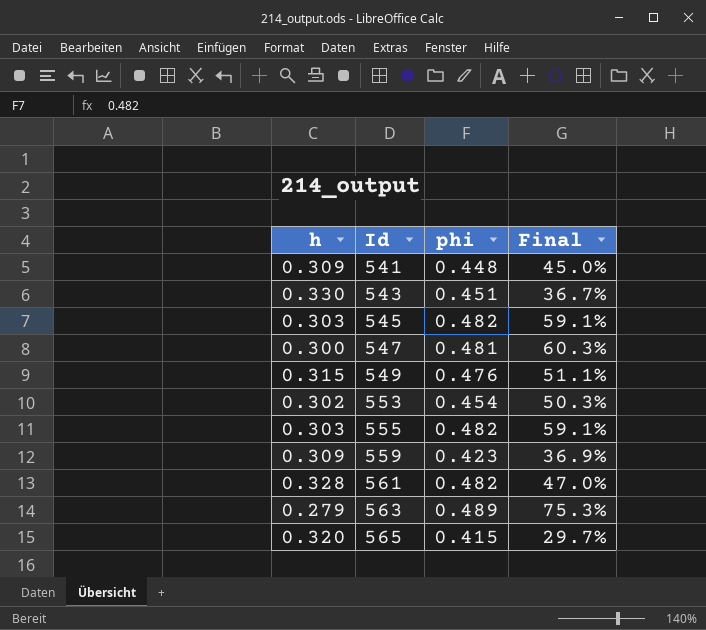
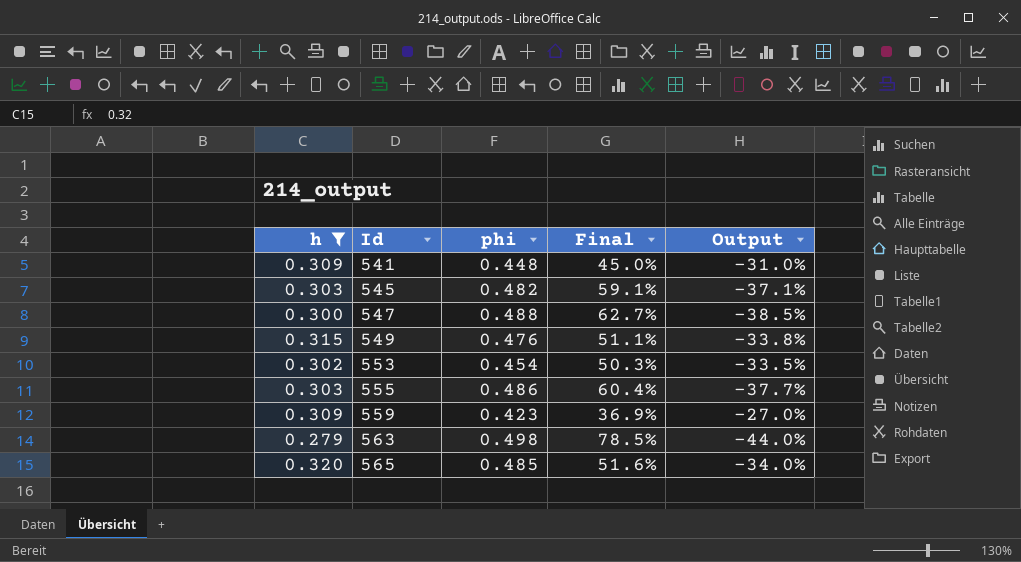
filter: none -> h <= 0.320
column Output | formula: none -> ([h] - [phi]) / [phi]
547 | phi: 0.481 -> 0.488
547 | Final: 60.3% -> 62.7%
555 | phi: 0.482 -> 0.486
555 | Final: 59.1% -> 60.4%
563 | phi: 0.489 -> 0.498
563 | Final: 75.3% -> 78.5%
565 | phi: 0.415 -> 0.485
565 | Final: 29.7% -> 51.6%

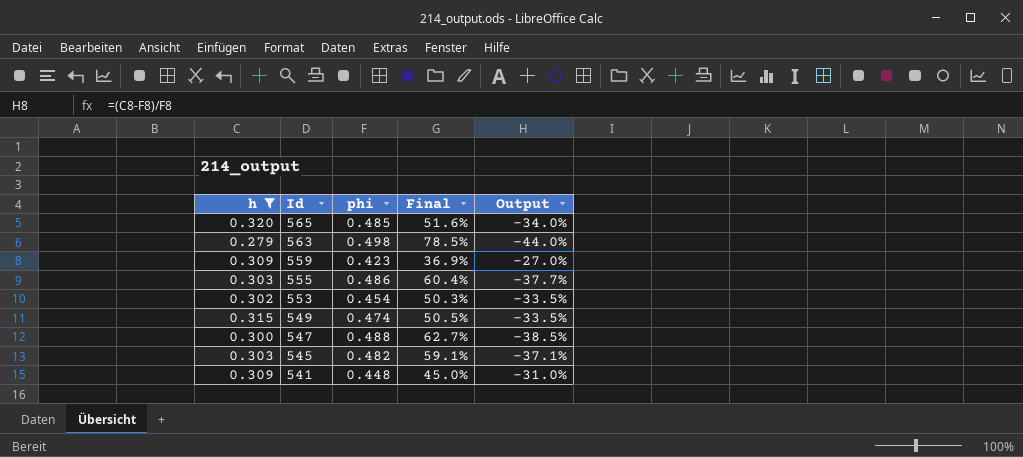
row order: Id ascending -> Id descending
549 | phi: 0.476 -> 0.474
549 | Final: 51.1% -> 50.5%
549 | Output: -33.8% -> -33.5%

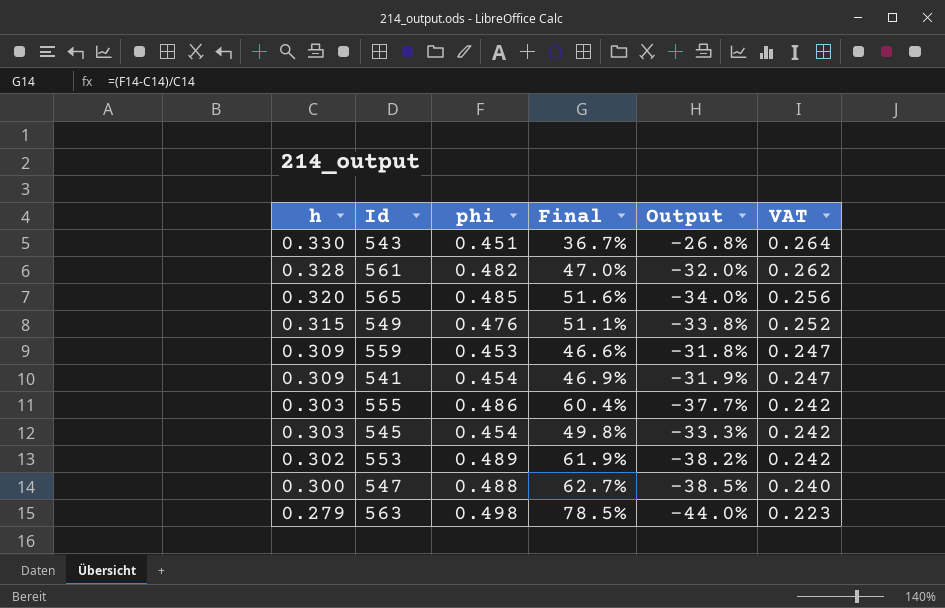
filter: h <= 0.320 -> none
row order: Id descending -> h descending
column VAT | formula: none -> [h] * 0.8
549 | phi: 0.474 -> 0.476
549 | Final: 50.5% -> 51.1%
549 | Output: -33.5% -> -33.8%
559 | phi: 0.423 -> 0.453
559 | Final: 36.9% -> 46.6%
559 | Output: -27.0% -> -31.8%
541 | phi: 0.448 -> 0.454
541 | Final: 45.0% -> 46.9%
541 | Output: -31.0% -> -31.9%
545 | phi: 0.482 -> 0.454
545 | Final: 59.1% -> 49.8%
545 | Output: -37.1% -> -33.3%
553 | phi: 0.454 -> 0.489
553 | Final: 50.3% -> 61.9%
553 | Output: -33.5% -> -38.2%

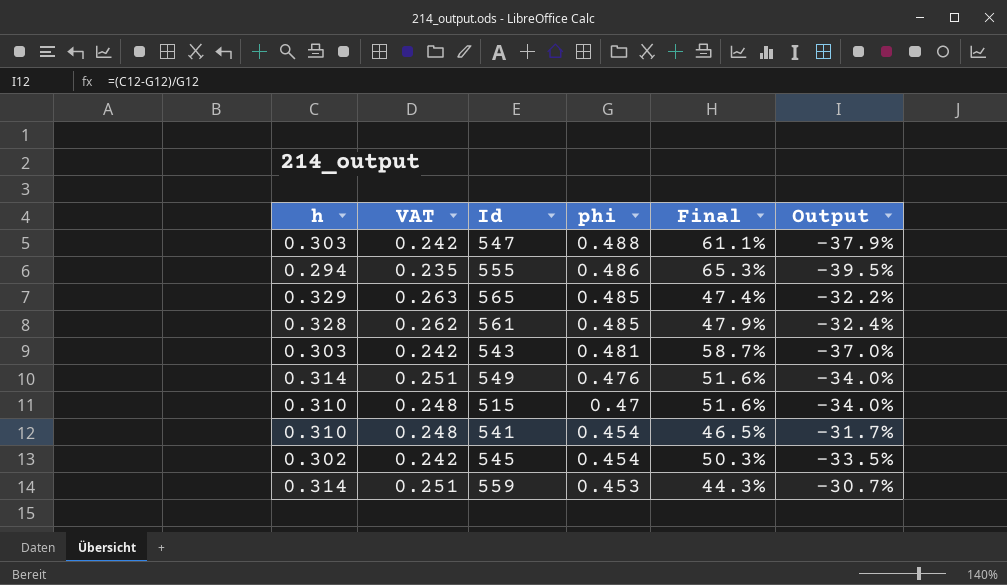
row order: h descending -> phi descending
column VAT | position: 6 -> 2
row 553: 0.302 | 0.489 | 61.9% | -38.2% | 0.242 -> none
row 563: 0.279 | 0.498 | 78.5% | -44.0% | 0.223 -> none
547 | h: 0.300 -> 0.303
547 | VAT: 0.240 -> 0.242
547 | Final: 62.7% -> 61.1%
547 | Output: -38.5% -> -37.9%
555 | h: 0.303 -> 0.294
555 | VAT: 0.242 -> 0.235
555 | Final: 60.4% -> 65.3%
555 | Output: -37.7% -> -39.5%
565 | h: 0.320 -> 0.329
565 | VAT: 0.256 -> 0.263
565 | Final: 51.6% -> 47.4%
565 | Output: -34.0% -> -32.2%
561 | phi: 0.482 -> 0.485
561 | Final: 47.0% -> 47.9%
561 | Output: -32.0% -> -32.4%
543 | h: 0.330 -> 0.303
543 | VAT: 0.264 -> 0.242
543 | phi: 0.451 -> 0.481
543 | Final: 36.7% -> 58.7%
543 | Output: -26.8% -> -37.0%
549 | h: 0.315 -> 0.314
549 | VAT: 0.252 -> 0.251
549 | Final: 51.1% -> 51.6%
549 | Output: -33.8% -> -34.0%
row 515: none -> 0.310 | 0.248 | 0.47 | 51.6% | -34.0%
541 | h: 0.309 -> 0.310
541 | VAT: 0.247 -> 0.248
541 | Final: 46.9% -> 46.5%
541 | Output: -31.9% -> -31.7%
545 | h: 0.303 -> 0.302
545 | Final: 49.8% -> 50.3%
545 | Output: -33.3% -> -33.5%
559 | h: 0.309 -> 0.314
559 | VAT: 0.247 -> 0.251
559 | Final: 46.6% -> 44.3%
559 | Output: -31.8% -> -30.7%

